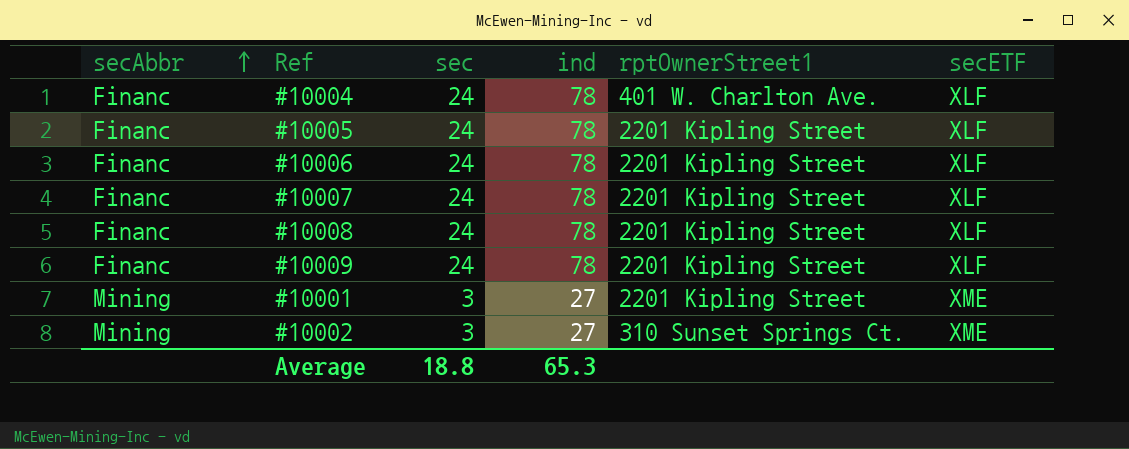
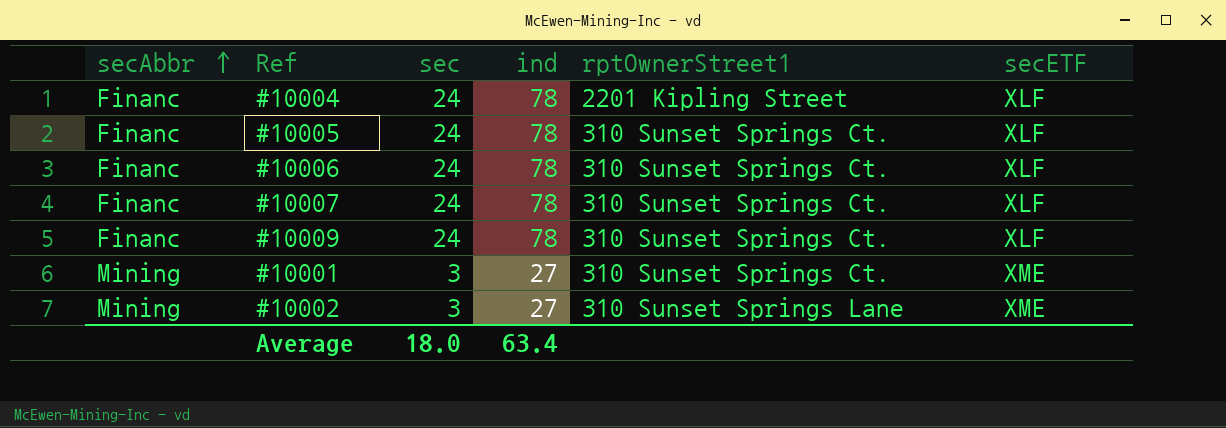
row #10008: Financ | 24 | 78 | 2201 Kipling Street | XLF -> none
#10004 | rptOwnerStreet1: 401 W. Charlton Ave. -> 2201 Kipling Street
#10005 | rptOwnerStreet1: 2201 Kipling Street -> 310 Sunset Springs Ct.
#10006 | rptOwnerStreet1: 2201 Kipling Street -> 310 Sunset Springs Ct.
#10007 | rptOwnerStreet1: 2201 Kipling Street -> 310 Sunset Springs Ct.
#10009 | rptOwnerStreet1: 2201 Kipling Street -> 310 Sunset Springs Ct.
#10001 | rptOwnerStreet1: 2201 Kipling Street -> 310 Sunset Springs Ct.
#10002 | rptOwnerStreet1: 310 Sunset Springs Ct. -> 310 Sunset Springs Lane
Average | sec: 18.8 -> 18.0
Average | ind: 65.3 -> 63.4

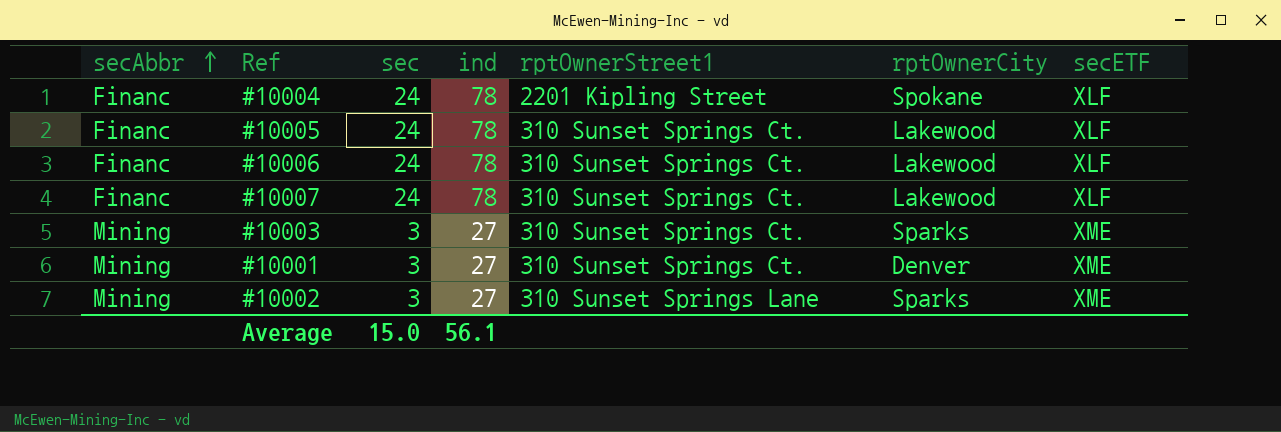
column rptOwnerCity | position: none -> 6
row #10009: Financ | 24 | 78 | 310 Sunset Springs Ct. | XLF -> none
row #10003: none -> Mining | 3 | 27 | 310 Sunset Springs Ct. | Sparks | XME
Average | sec: 18.0 -> 15.0
Average | ind: 63.4 -> 56.1

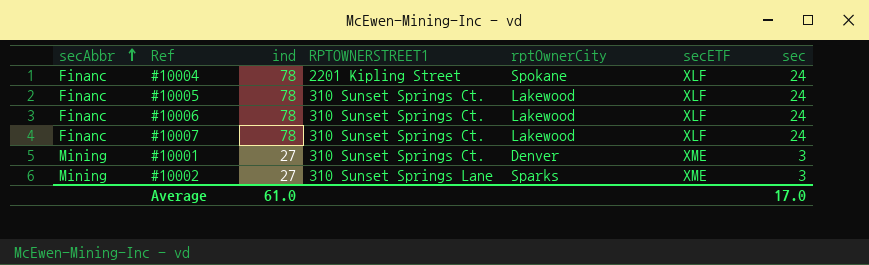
column name: rptOwnerStreet1 -> RPTOWNERSTREET1
column sec | position: 3 -> 7
row #10003: Mining | 3 | 27 | 310 Sunset Springs Ct. | Sparks | XME -> none
Average | ind: 56.1 -> 61.0
Average | sec: 15.0 -> 17.0

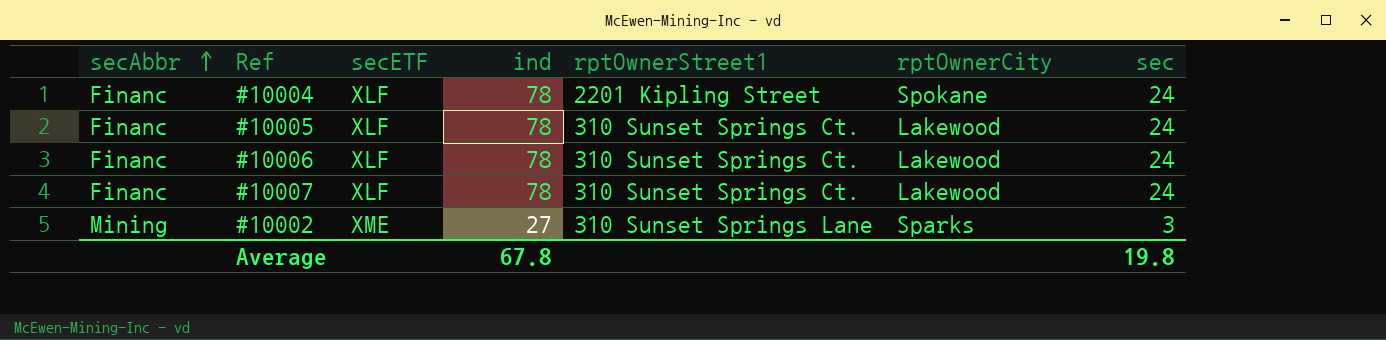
column secETF | position: 6 -> 3
column name: RPTOWNERSTREET1 -> rptOwnerStreet1
row #10001: Mining | 27 | 310 Sunset Springs Ct. | Denver | XME | 3 -> none
Average | ind: 61.0 -> 67.8
Average | sec: 17.0 -> 19.8

